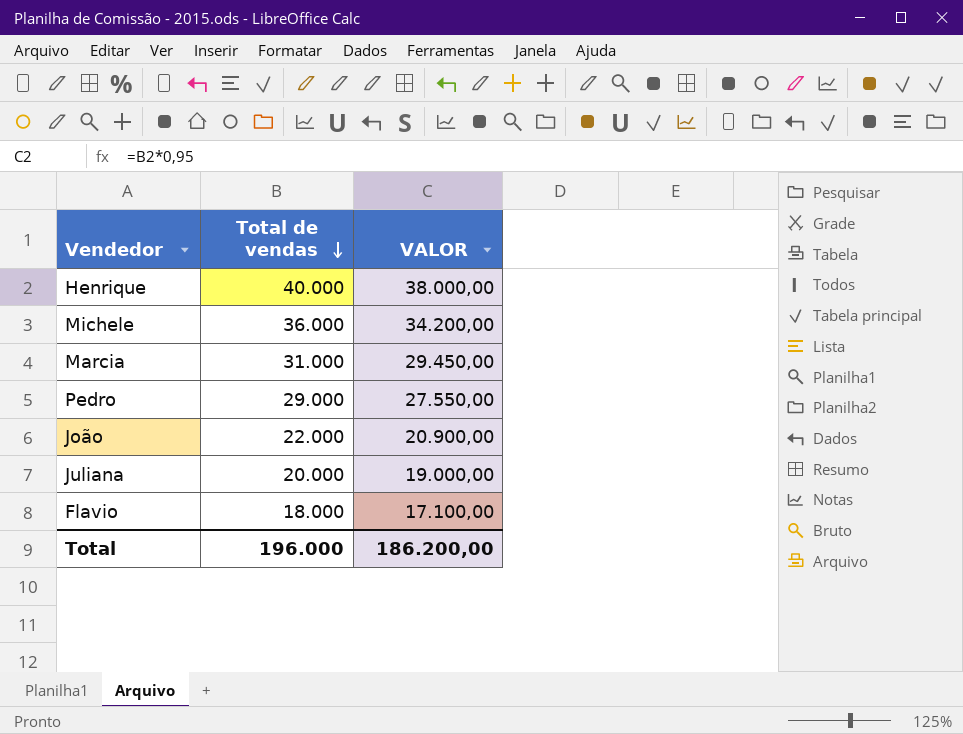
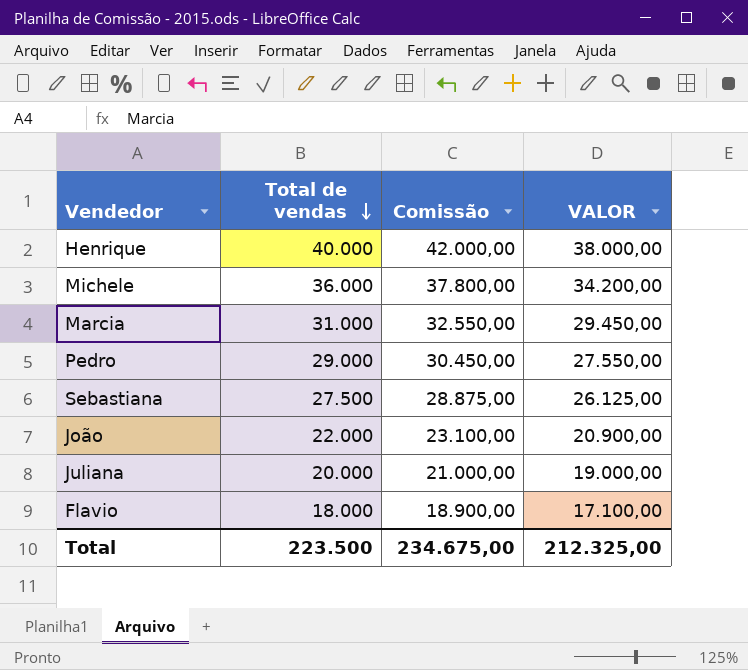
column Comissão | formula: none -> [Total de vendas] * 1,05
row Sebastiana: none -> 27.500 | 28.875,00 | 26.125,00
Total | Total de vendas: 196.000 -> 223.500
Total | VALOR: 186.200,00 -> 212.325,00

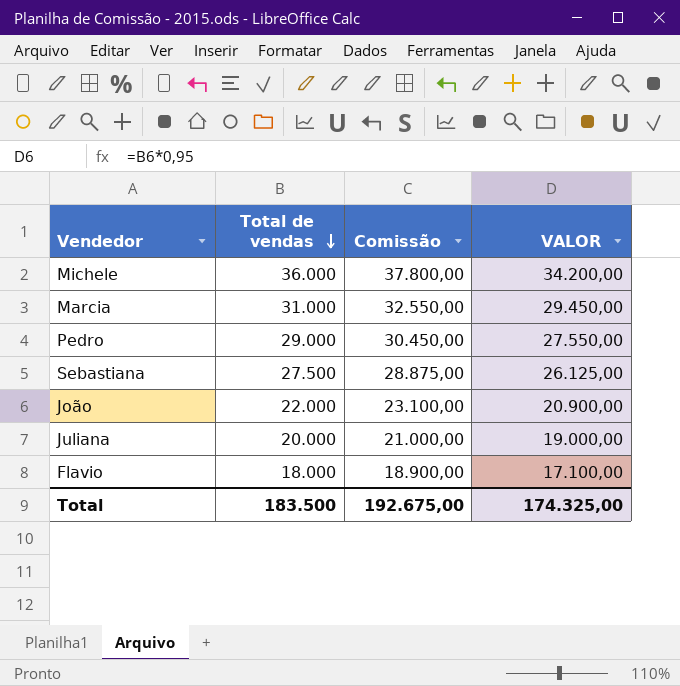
row Henrique: 40.000 | 42.000,00 | 38.000,00 -> none
Total | Total de vendas: 223.500 -> 183.500
Total | Comissão: 234.675,00 -> 192.675,00
Total | VALOR: 212.325,00 -> 174.325,00

